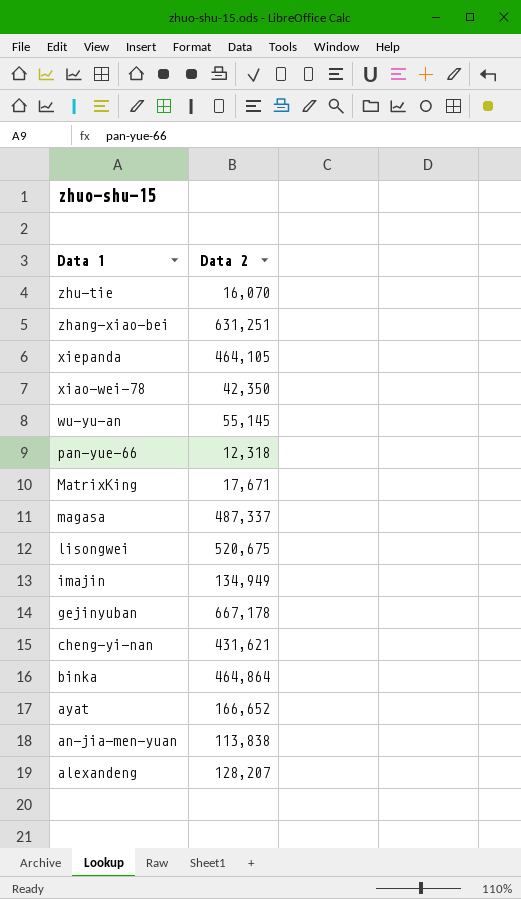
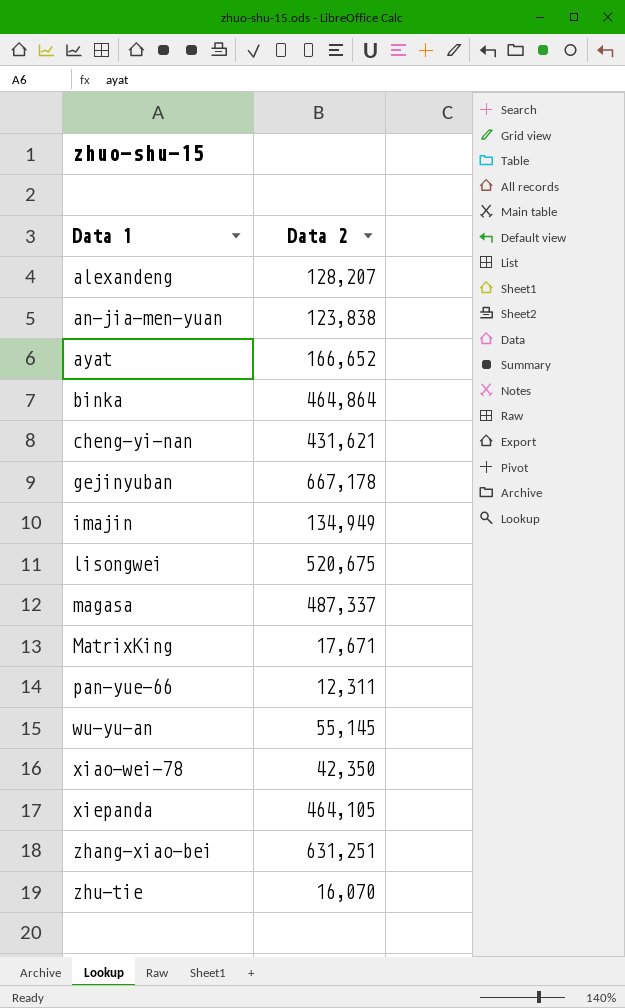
row order: Data 1 descending -> Data 1 ascending
an-jia-men-yuan | Data 2: 113,838 -> 123,838
pan-yue-66 | Data 2: 12,318 -> 12,311

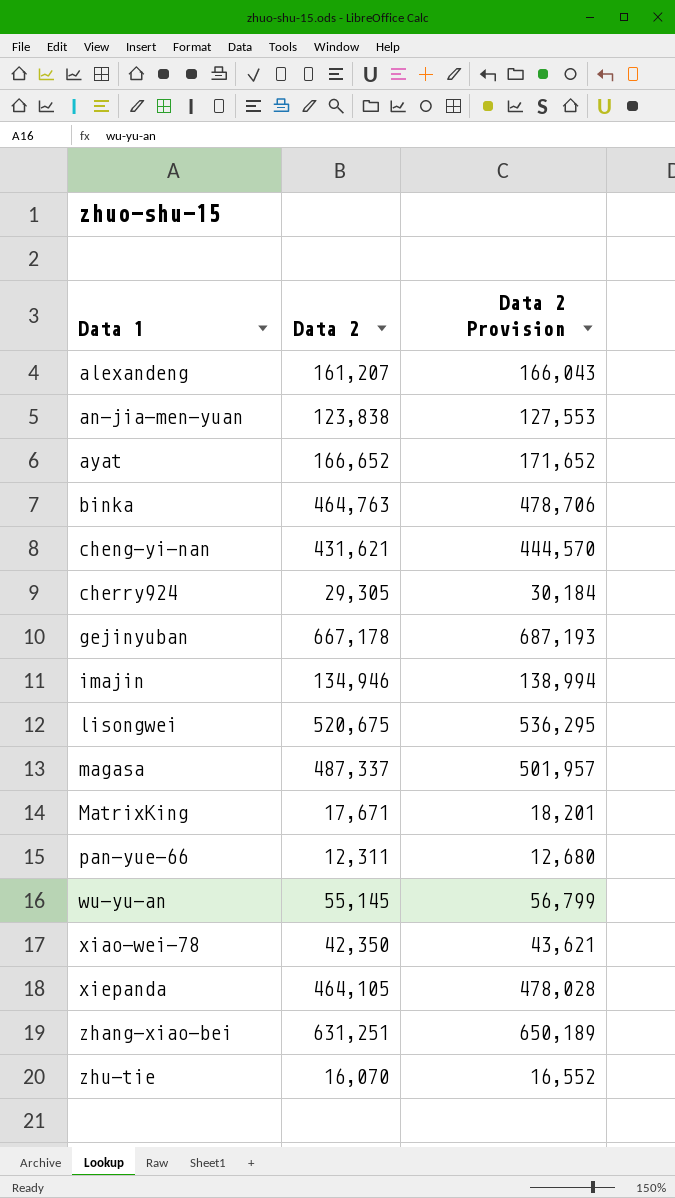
column Data 2 Provision | formula: none -> [Data 2] * 1.03
alexandeng | Data 2: 128,207 -> 161,207
binka | Data 2: 464,864 -> 464,763
row cherry924: none -> 29,305 | 30,184
imajin | Data 2: 134,949 -> 134,946

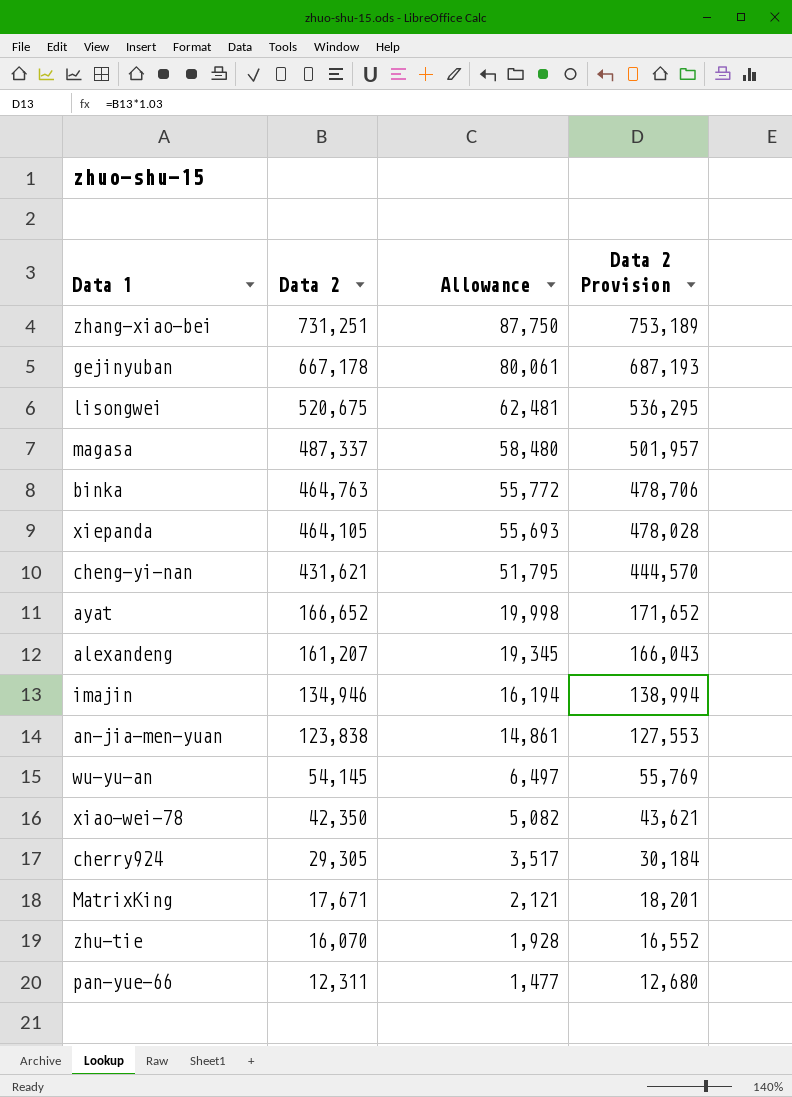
row order: Data 1 ascending -> Data 2 descending
column Allowance | formula: none -> [Data 2] * 0.12
zhang-xiao-bei | Data 2: 631,251 -> 731,251
zhang-xiao-bei | Data 2 Provision: 650,189 -> 753,189
wu-yu-an | Data 2: 55,145 -> 54,145
wu-yu-an | Data 2 Provision: 56,799 -> 55,769

